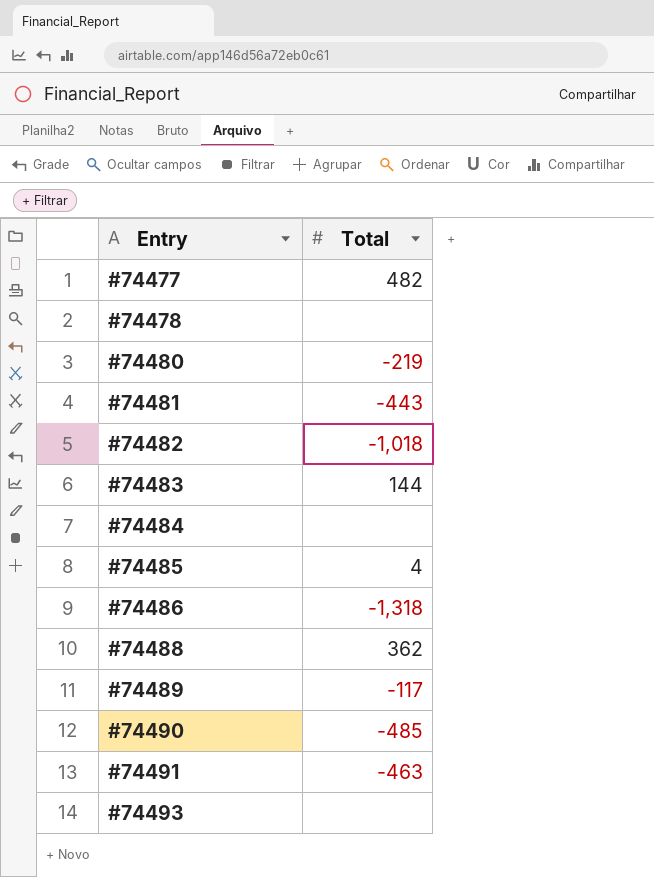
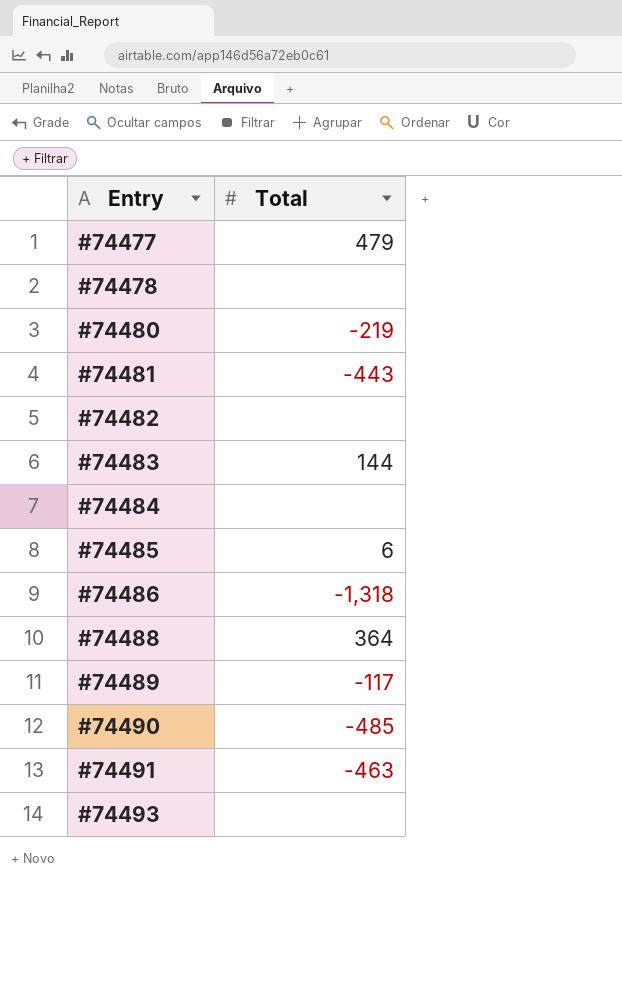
#74477 | Total: 482 -> 479
#74482 | Total: -1,018 -> none
#74485 | Total: 4 -> 6
#74488 | Total: 362 -> 364

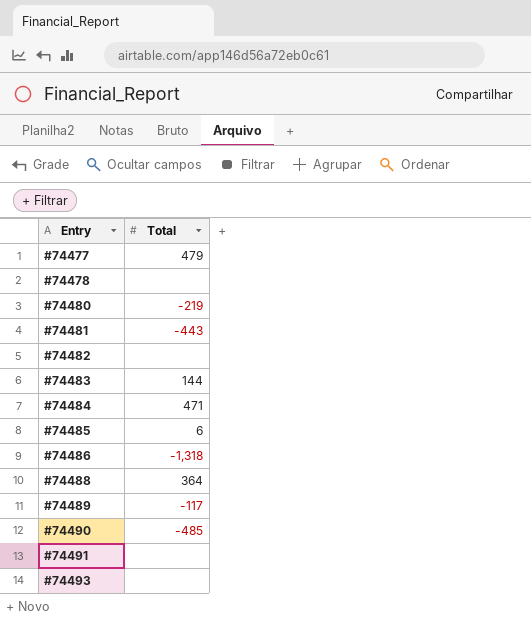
#74484 | Total: none -> 471
#74491 | Total: -463 -> none

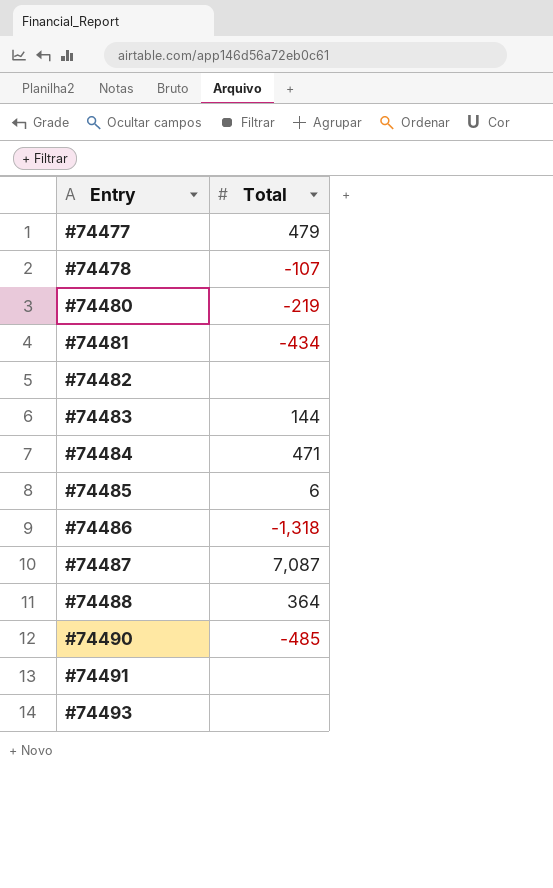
row #74489: -117 -> none
#74478 | Total: none -> -107
#74481 | Total: -443 -> -434
row #74487: none -> 7,087

